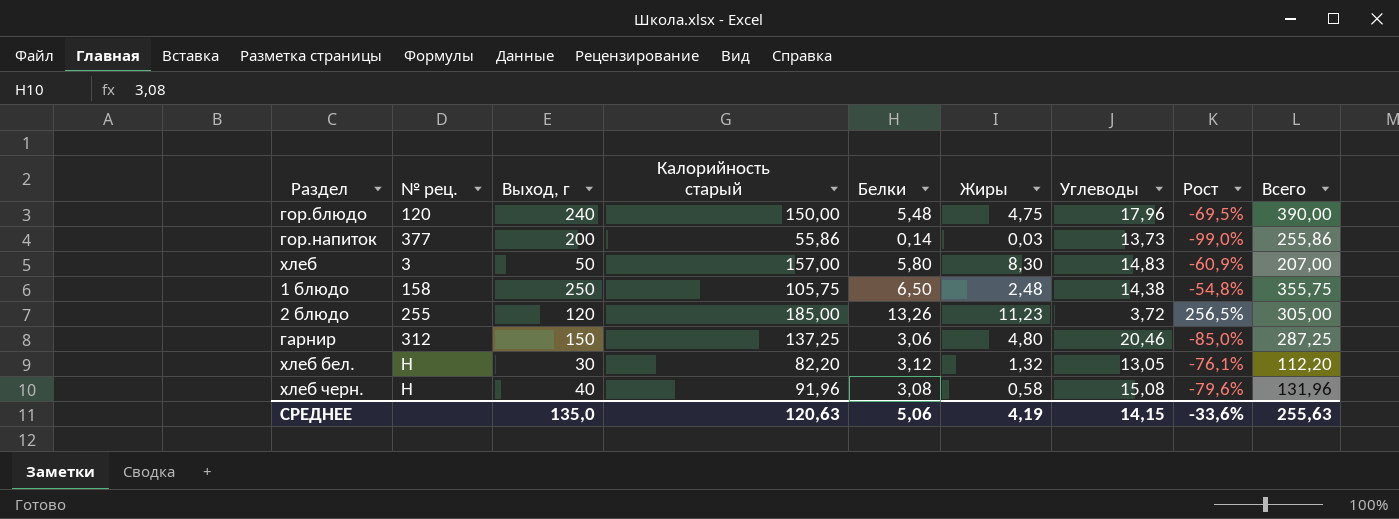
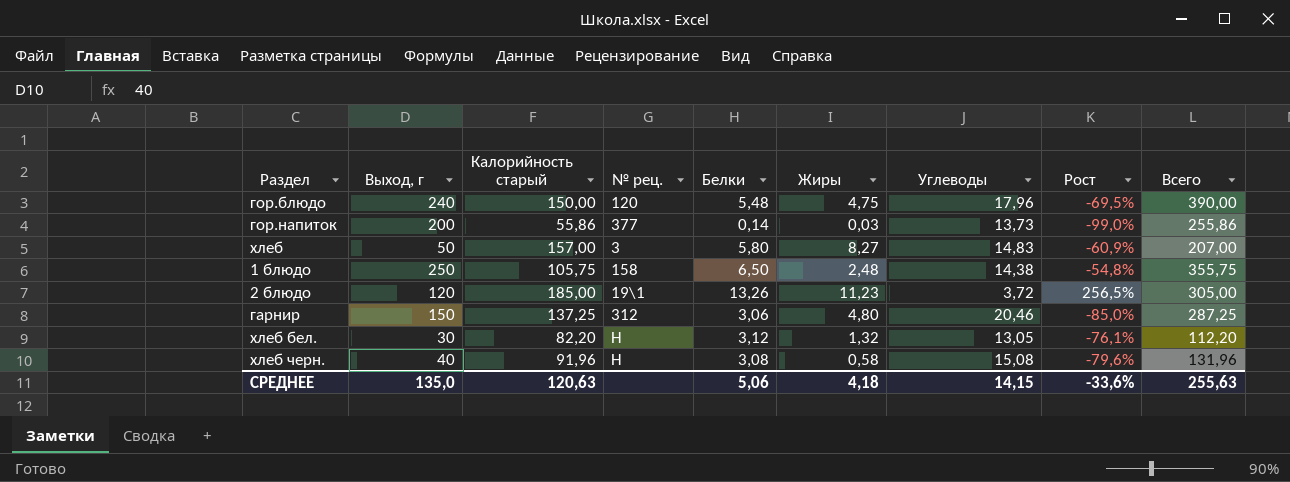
column № рец. | position: 2 -> 4
хлеб | Жиры: 8,30 -> 8,27
2 блюдо | № рец.: 255 -> 19\1
СРЕДНЕЕ | Жиры: 4,19 -> 4,18

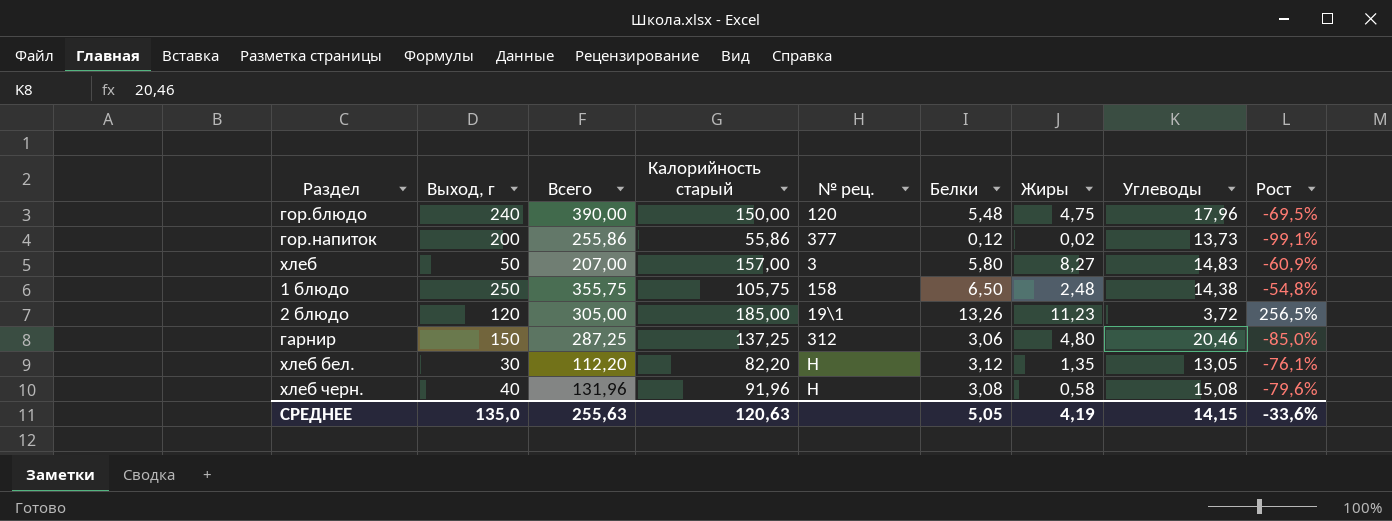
column Всего | position: 9 -> 3
гор.напиток | Белки: 0,14 -> 0,12
гор.напиток | Жиры: 0,03 -> 0,02
гор.напиток | Рост: -99,0% -> -99,1%
хлеб бел. | Жиры: 1,32 -> 1,35
СРЕДНЕЕ | Белки: 5,06 -> 5,05
СРЕДНЕЕ | Жиры: 4,18 -> 4,19

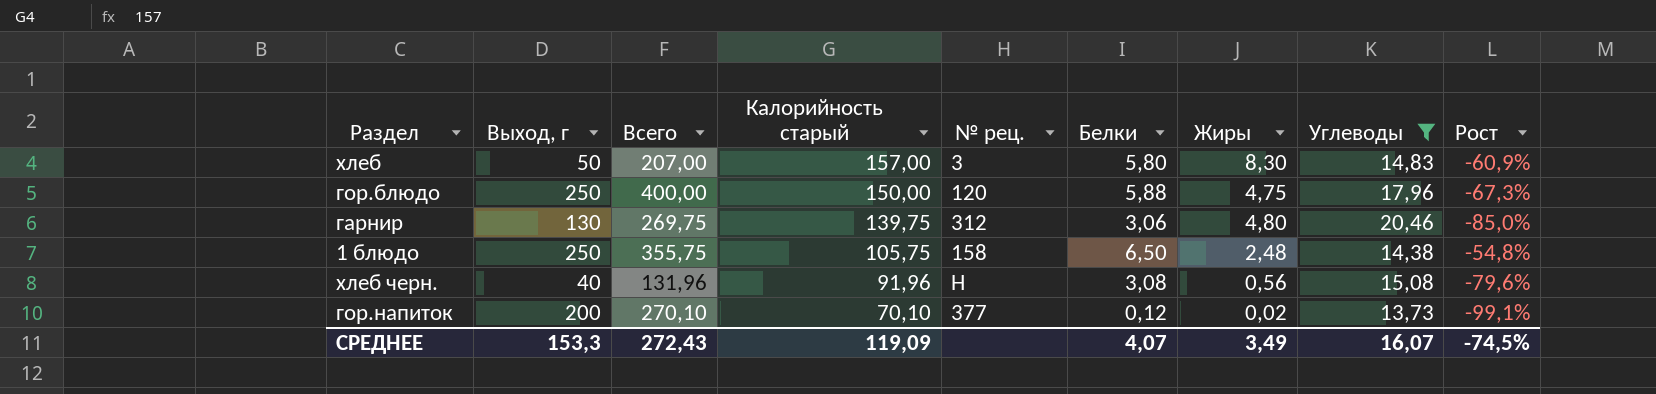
filter: none -> Углеводы >= 13,73
row order: none -> Калорийность старый descending
хлеб | Жиры: 8,27 -> 8,30
гор.блюдо | Выход, г: 240 -> 250
гор.блюдо | Всего: 390,00 -> 400,00
гор.блюдо | Белки: 5,48 -> 5,88
гор.блюдо | Рост: -69,5% -> -67,3%
гарнир | Выход, г: 150 -> 130
гарнир | Всего: 287,25 -> 269,75
гарнир | Калорийность старый: 137,25 -> 139,75
хлеб черн. | Жиры: 0,58 -> 0,56
гор.напиток | Всего: 255,86 -> 270,10
гор.напиток | Калорийность старый: 55,86 -> 70,10
СРЕДНЕЕ | Выход, г: 135,0 -> 153,3
СРЕДНЕЕ | Всего: 255,63 -> 272,43
СРЕДНЕЕ | Калорийность старый: 120,63 -> 119,09
СРЕДНЕЕ | Белки: 5,05 -> 4,07
СРЕДНЕЕ | Жиры: 4,19 -> 3,49
СРЕДНЕЕ | Углеводы: 14,15 -> 16,07
СРЕДНЕЕ | Рост: -33,6% -> -74,5%

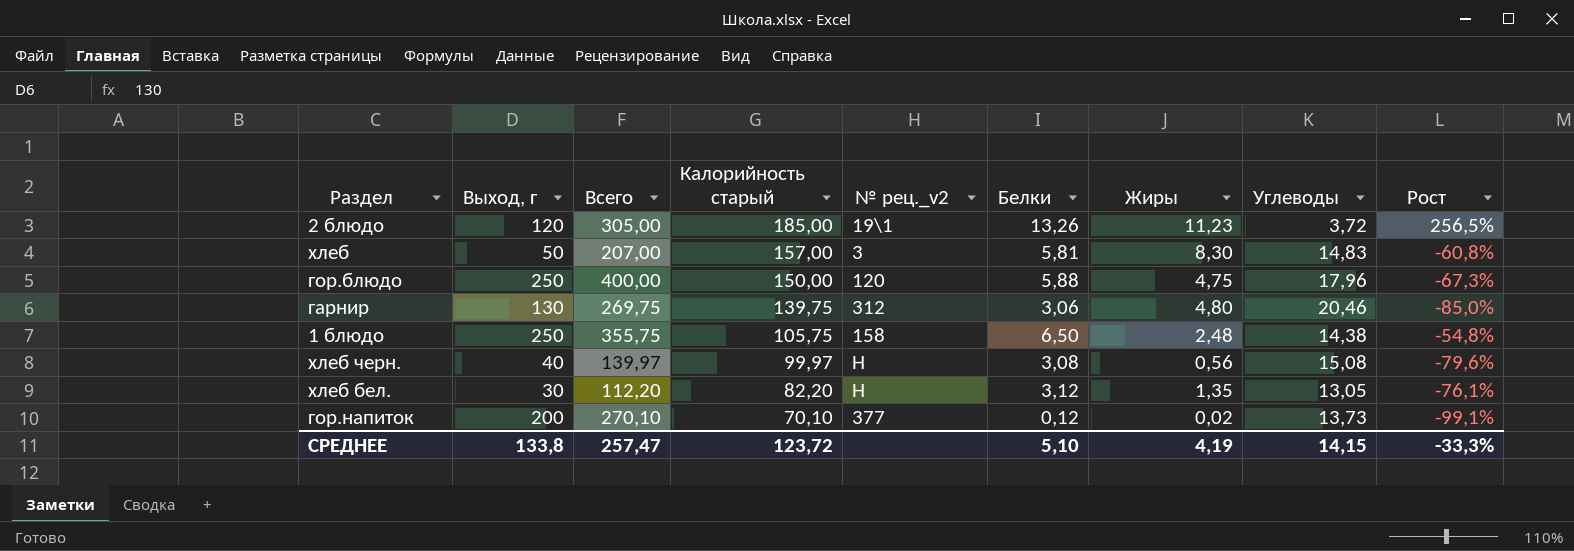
filter: Углеводы >= 13,73 -> none
column name: № рец. -> № рец._v2
хлеб | Белки: 5,80 -> 5,81
хлеб | Рост: -60,9% -> -60,8%
хлеб черн. | Всего: 131,96 -> 139,97
хлеб черн. | Калорийность старый: 91,96 -> 99,97
СРЕДНЕЕ | Выход, г: 153,3 -> 133,8
СРЕДНЕЕ | Всего: 272,43 -> 257,47
СРЕДНЕЕ | Калорийность старый: 119,09 -> 123,72
СРЕДНЕЕ | Белки: 4,07 -> 5,10
СРЕДНЕЕ | Жиры: 3,49 -> 4,19
СРЕДНЕЕ | Углеводы: 16,07 -> 14,15
СРЕДНЕЕ | Рост: -74,5% -> -33,3%

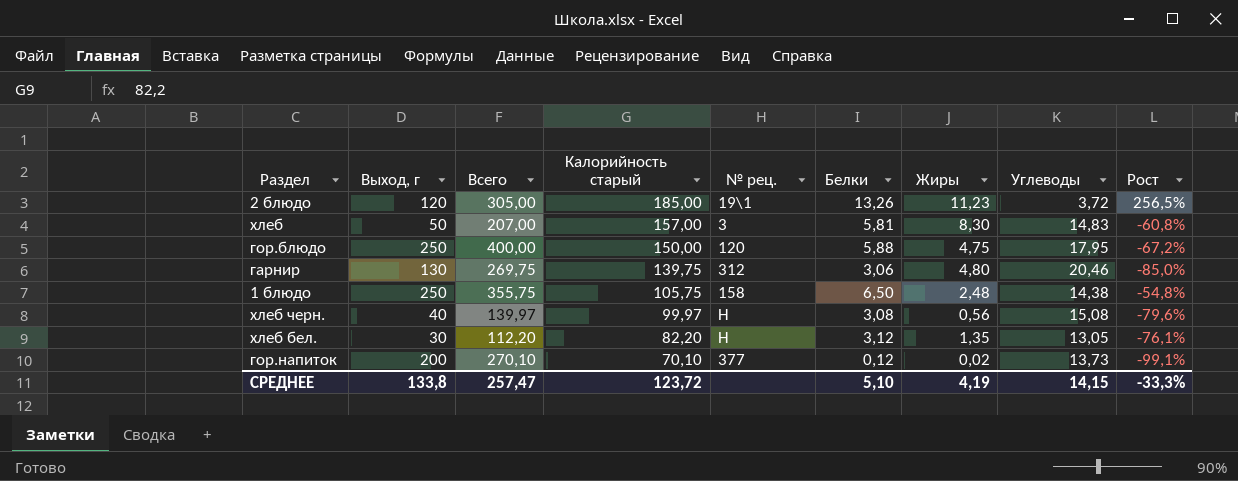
column name: № рец._v2 -> № рец.
гор.блюдо | Углеводы: 17,96 -> 17,95
гор.блюдо | Рост: -67,3% -> -67,2%

